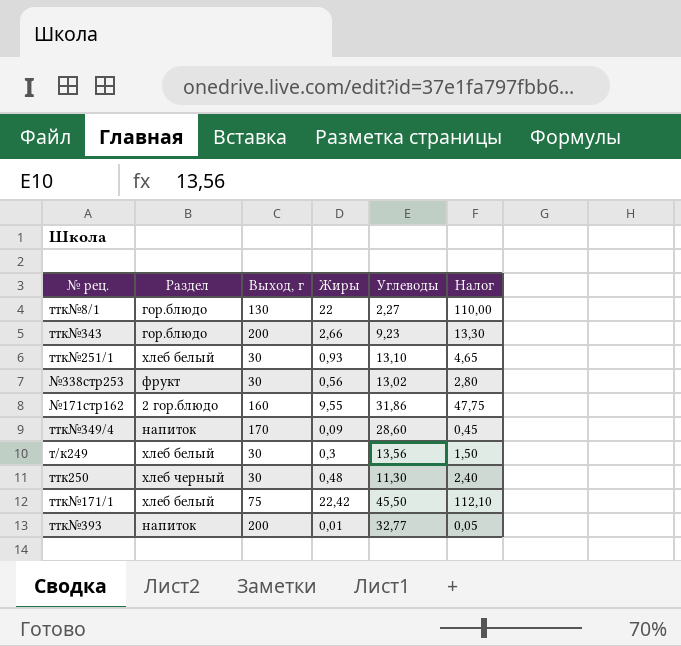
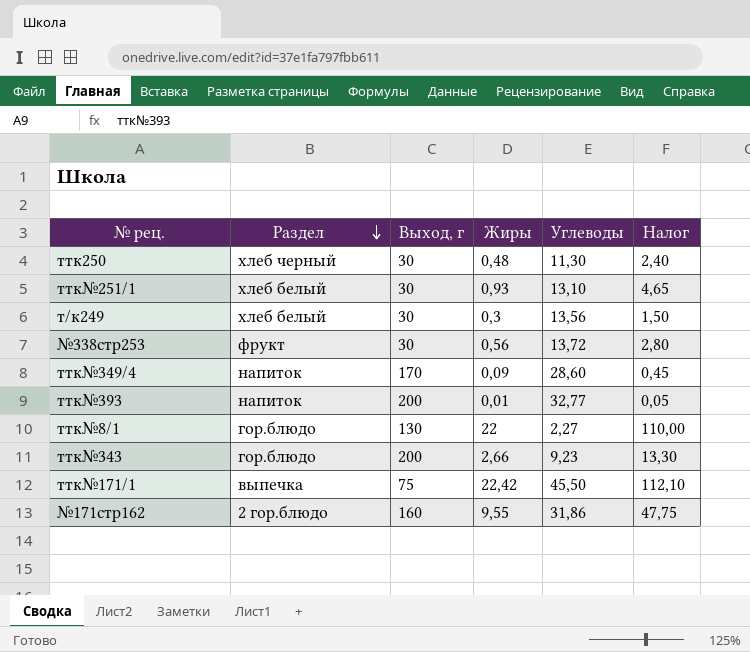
row order: none -> Раздел descending
№338стр253 | Углеводы: 13,02 -> 13,72
ттк№171/1 | Раздел: хлеб белый -> выпечка

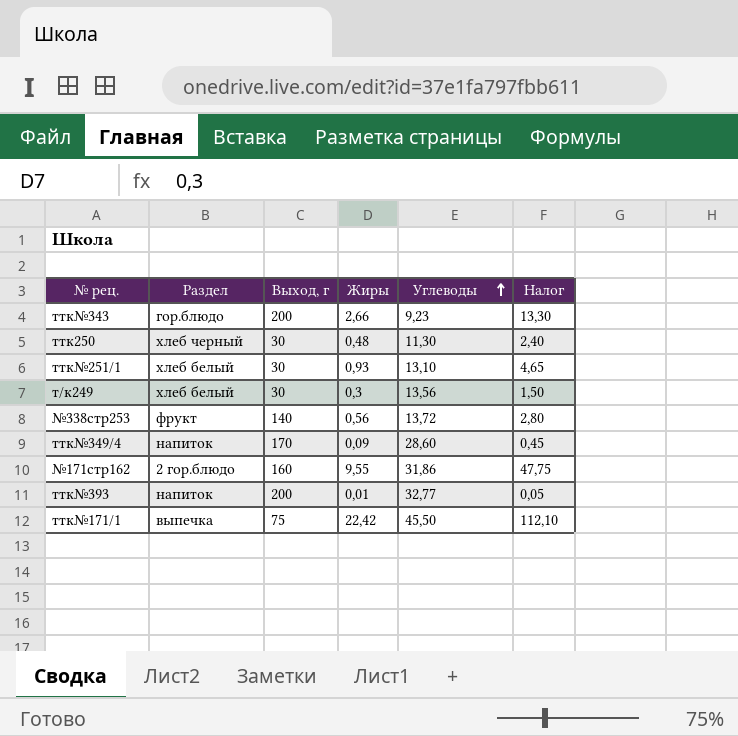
row order: Раздел descending -> Углеводы ascending
row ттк№8/1: гор.блюдо | 130 | 22 | 2,27 | 110,00 -> none
№338стр253 | Выход, г: 30 -> 140

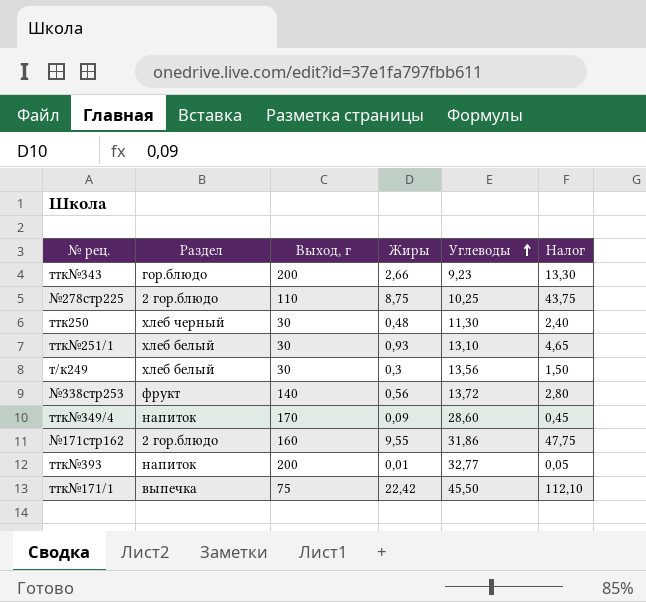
row №278стр225: none -> 2 гор.блюдо | 110 | 8,75 | 10,25 | 43,75

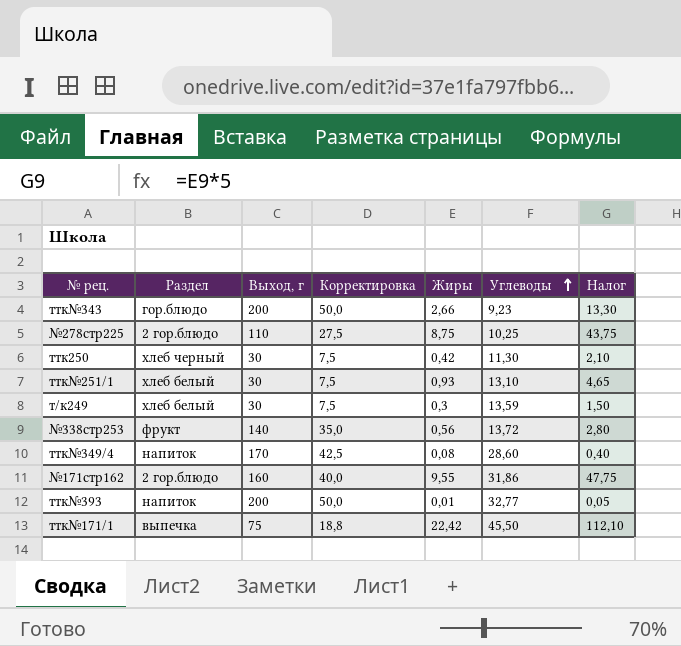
column Корректировка | formula: none -> [Выход, г] * 0,25
ттк250 | Жиры: 0,48 -> 0,42
ттк250 | Налог: 2,40 -> 2,10
т/к249 | Углеводы: 13,56 -> 13,59
ттк№349/4 | Жиры: 0,09 -> 0,08
ттк№349/4 | Налог: 0,45 -> 0,40

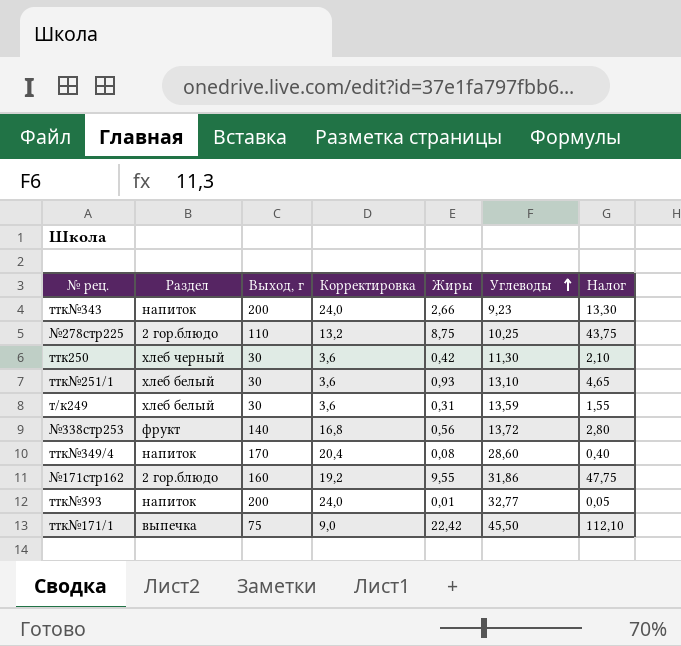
column Корректировка | formula: [Выход, г] * 0,25 -> [Выход, г] * 0,12
ттк№343 | Раздел: гор.блюдо -> напиток
т/к249 | Жиры: 0,3 -> 0,31
т/к249 | Налог: 1,50 -> 1,55

